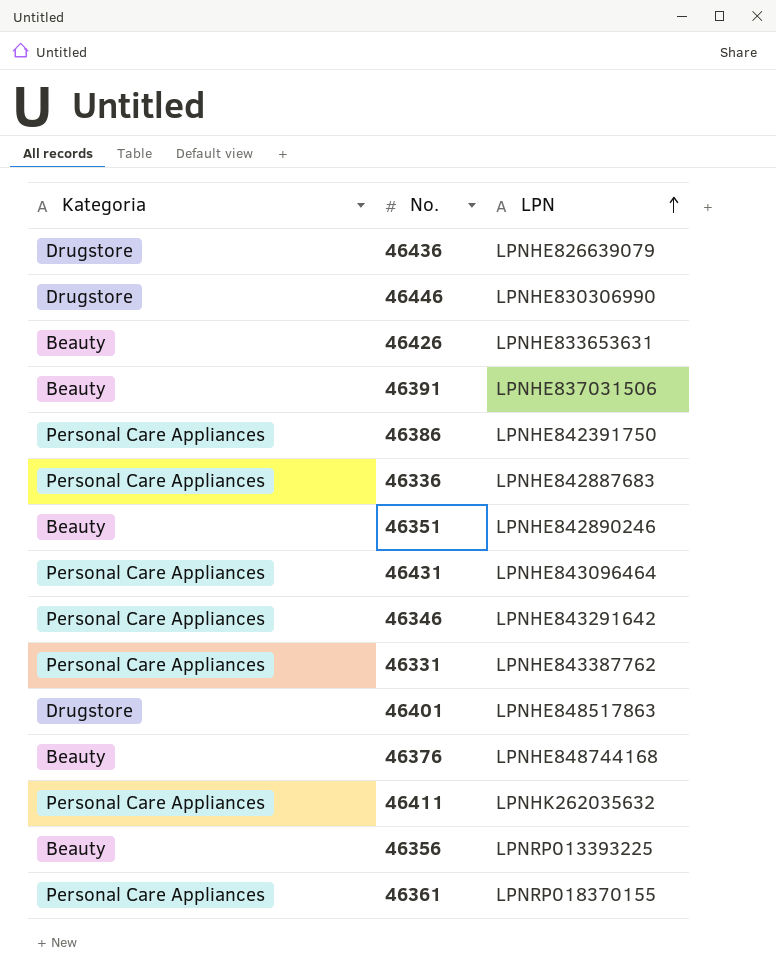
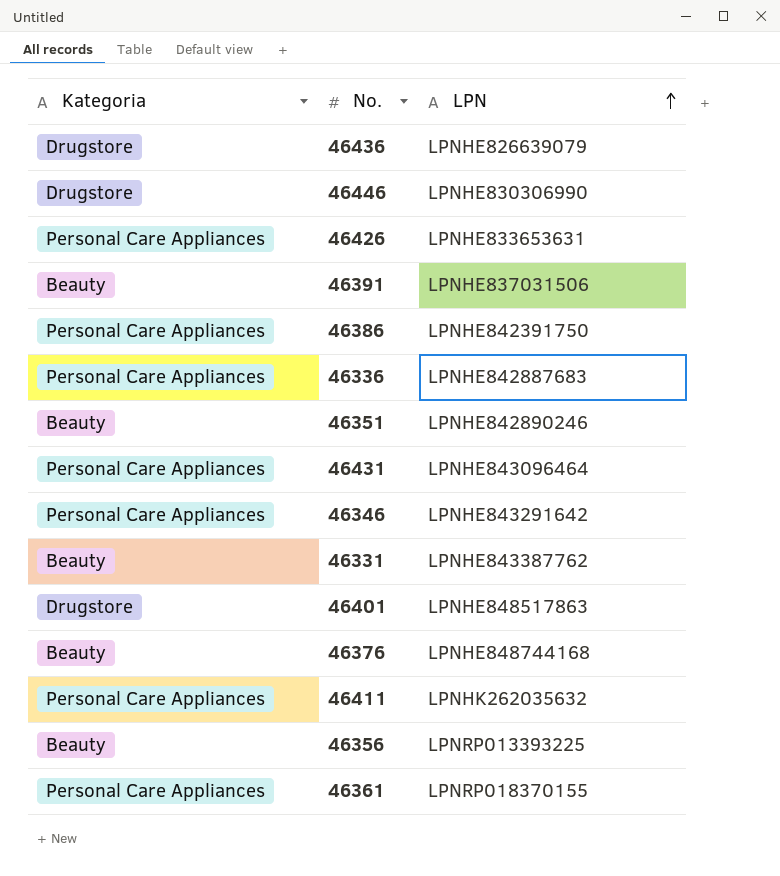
46426 | Kategoria: Beauty -> Personal Care Appliances
46331 | Kategoria: Personal Care Appliances -> Beauty

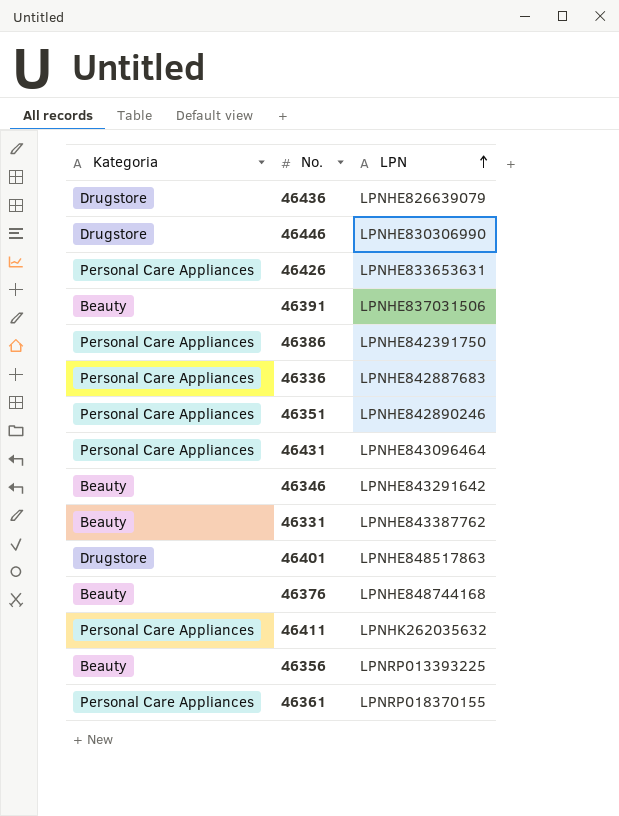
46351 | Kategoria: Beauty -> Personal Care Appliances
46346 | Kategoria: Personal Care Appliances -> Beauty

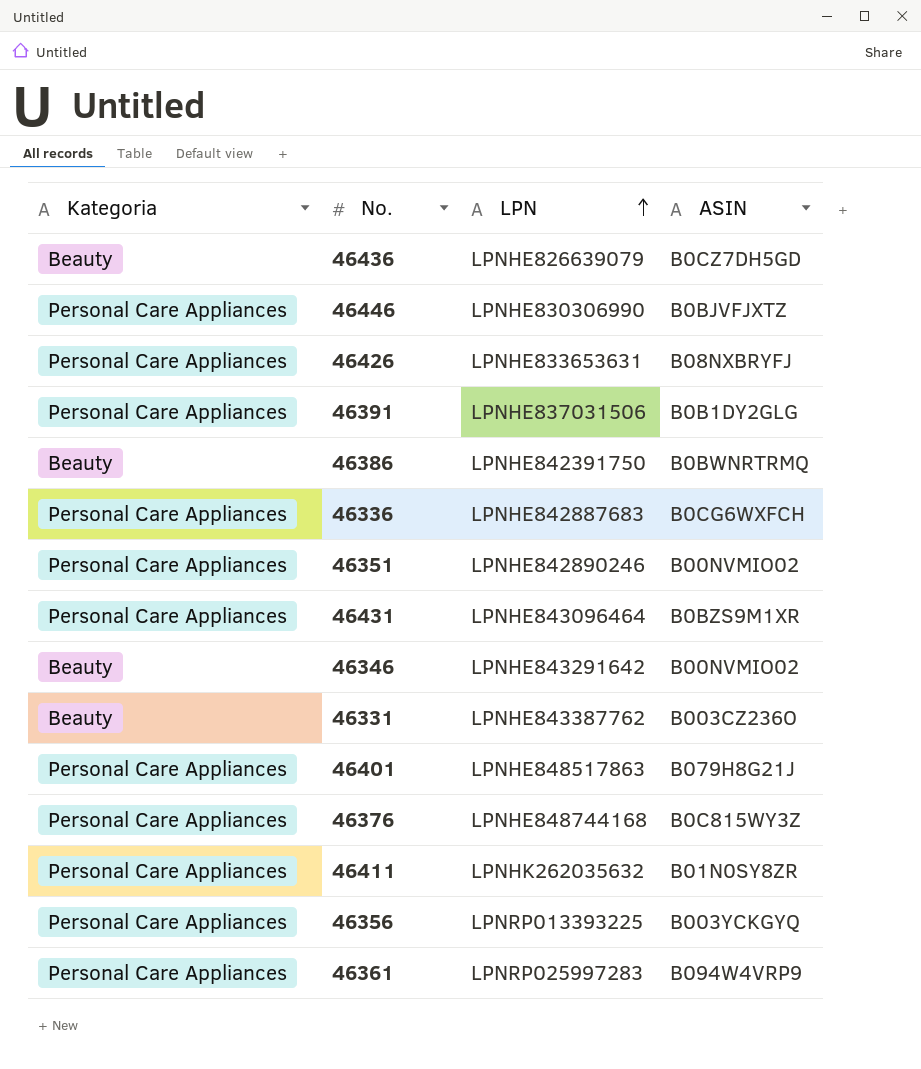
column ASIN | position: none -> 4
46436 | Kategoria: Drugstore -> Beauty
46446 | Kategoria: Drugstore -> Personal Care Appliances
46391 | Kategoria: Beauty -> Personal Care Appliances
46386 | Kategoria: Personal Care Appliances -> Beauty
46401 | Kategoria: Drugstore -> Personal Care Appliances
46376 | Kategoria: Beauty -> Personal Care Appliances
46356 | Kategoria: Beauty -> Personal Care Appliances
46361 | LPN: LPNRP018370155 -> LPNRP025997283

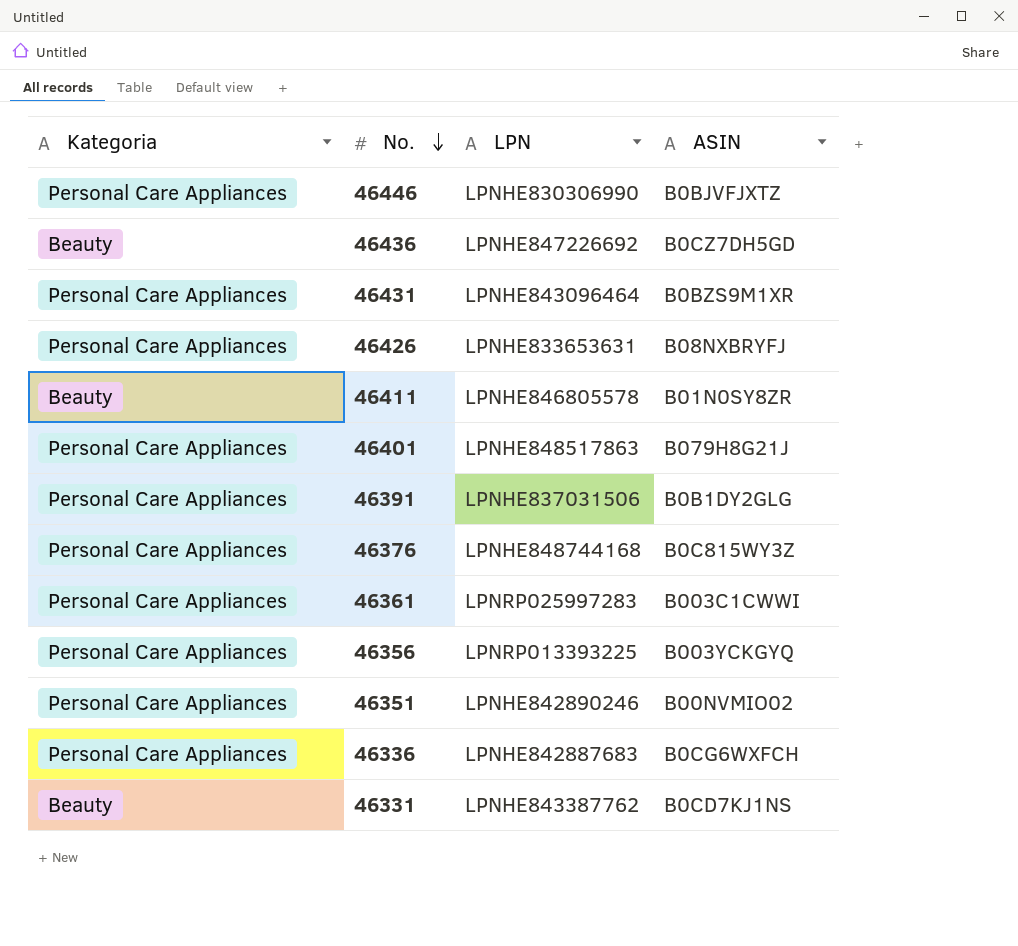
row order: LPN ascending -> No. descending
row 46386: Beauty | LPNHE842391750 | B0BWNRTRMQ -> none
row 46346: Beauty | LPNHE843291642 | B00NVMIO02 -> none
46436 | LPN: LPNHE826639079 -> LPNHE847226692
46411 | Kategoria: Personal Care Appliances -> Beauty
46411 | LPN: LPNHK262035632 -> LPNHE846805578
46361 | ASIN: B094W4VRP9 -> B003C1CWWI
46331 | ASIN: B003CZ236O -> B0CD7KJ1NS

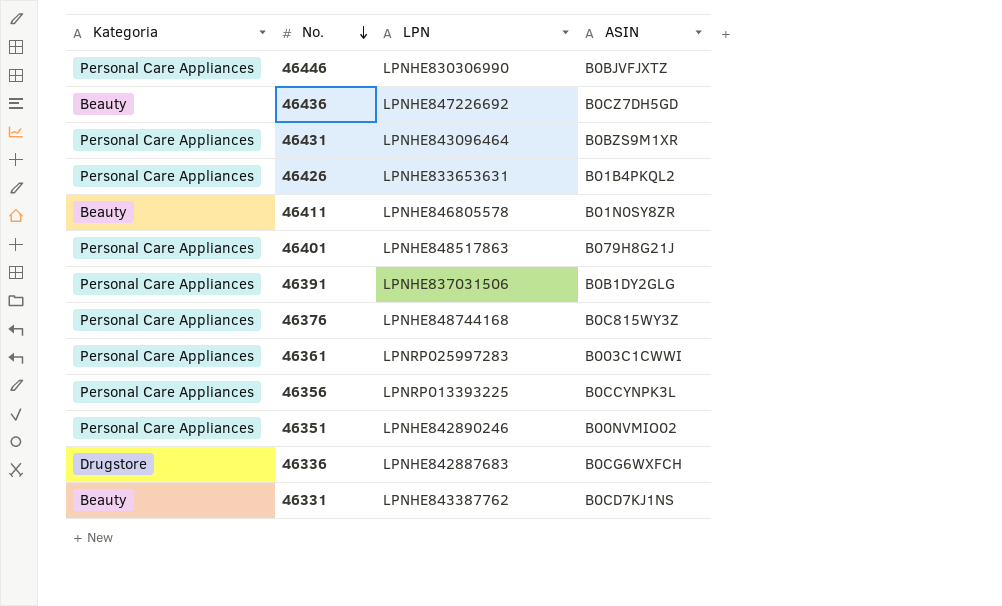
46426 | ASIN: B08NXBRYFJ -> B01B4PKQL2
46356 | ASIN: B003YCKGYQ -> B0CCYNPK3L
46336 | Kategoria: Personal Care Appliances -> Drugstore

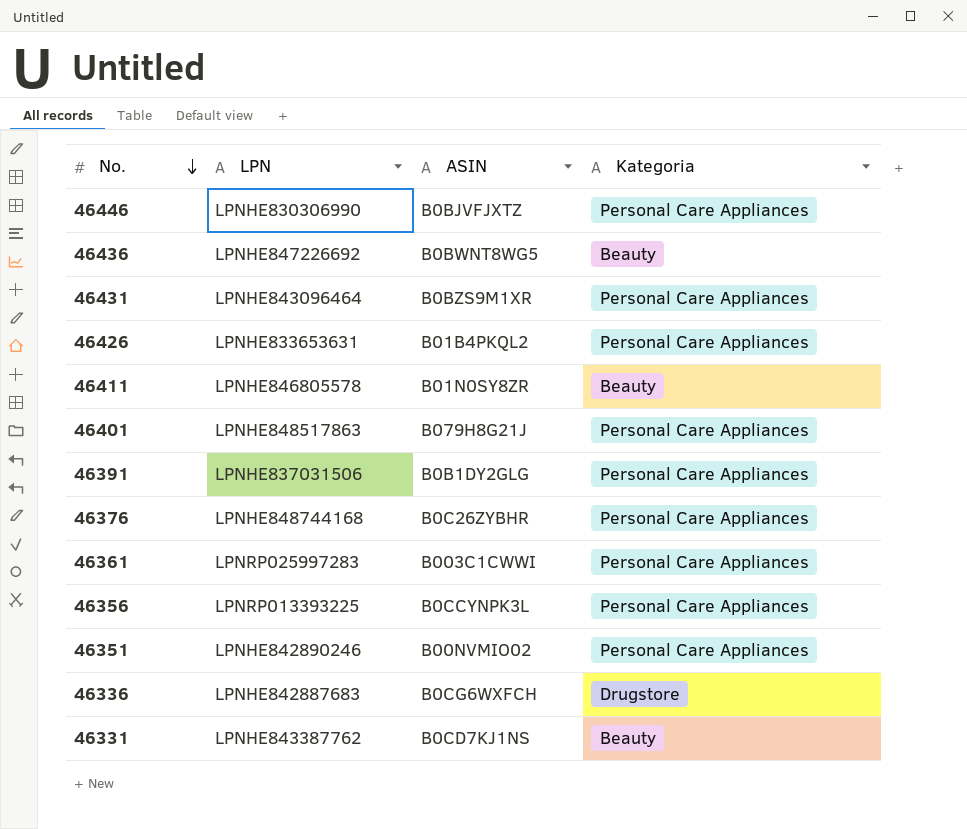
column Kategoria | position: 1 -> 4
46436 | ASIN: B0CZ7DH5GD -> B0BWNT8WG5
46376 | ASIN: B0C815WY3Z -> B0C26ZYBHR

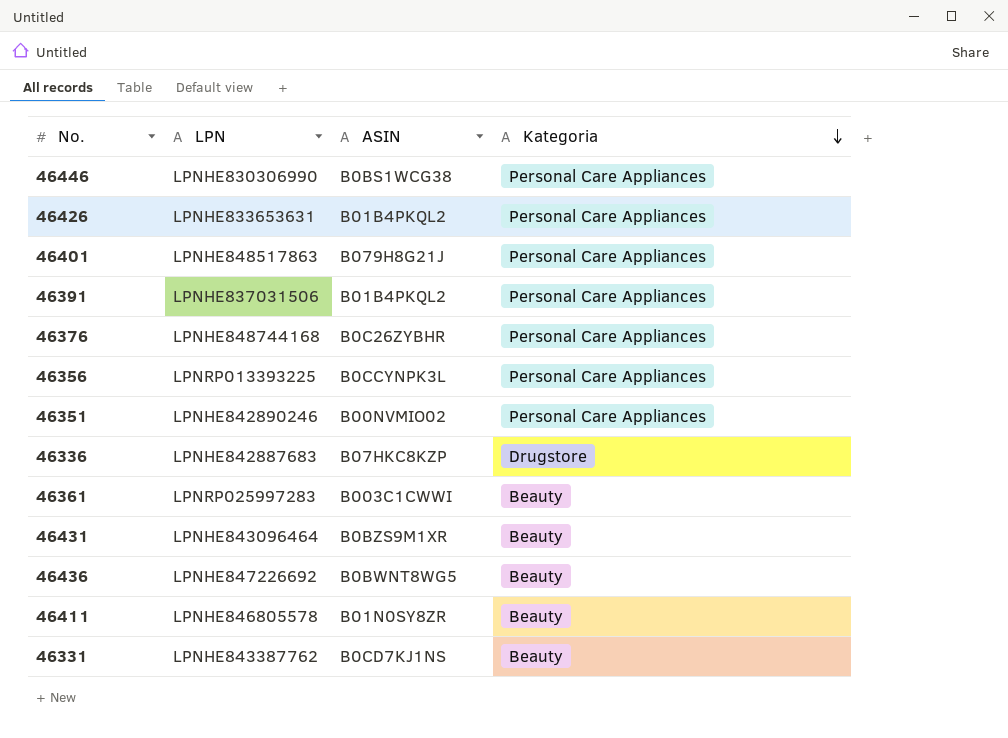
row order: No. descending -> Kategoria descending
46446 | ASIN: B0BJVFJXTZ -> B0BS1WCG38
46391 | ASIN: B0B1DY2GLG -> B01B4PKQL2
46336 | ASIN: B0CG6WXFCH -> B07HKC8KZP
46361 | Kategoria: Personal Care Appliances -> Beauty
46431 | Kategoria: Personal Care Appliances -> Beauty

